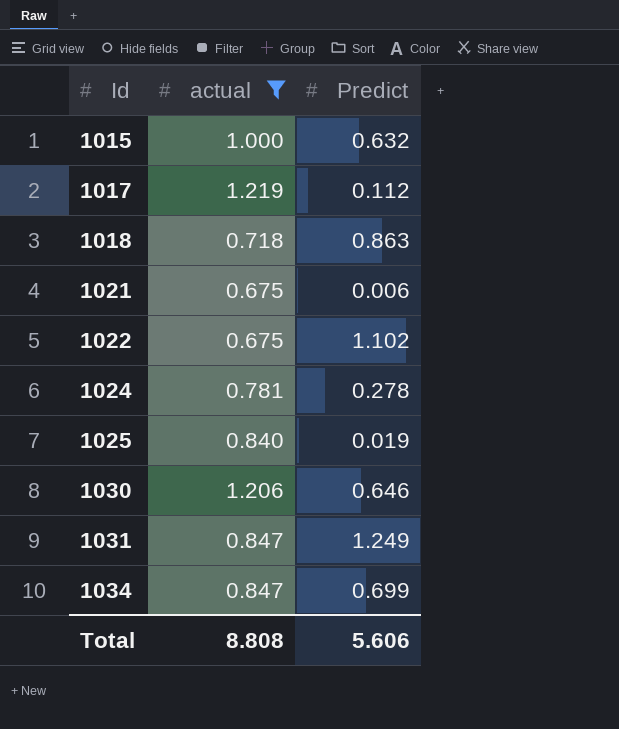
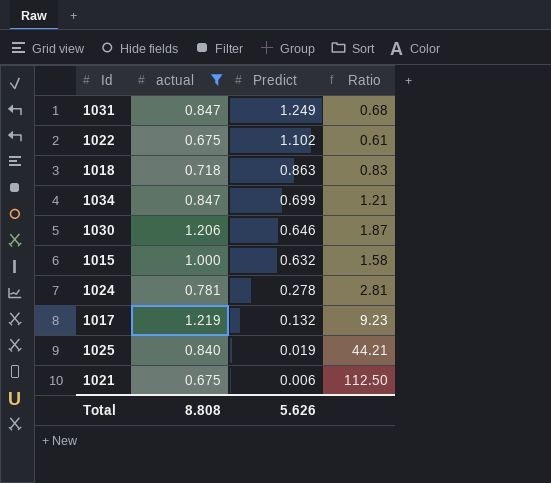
row order: Id ascending -> Predict descending
column Ratio | formula: none -> [actual] / [Predict]
1017 | Predict: 0.112 -> 0.132
Total | Predict: 5.606 -> 5.626

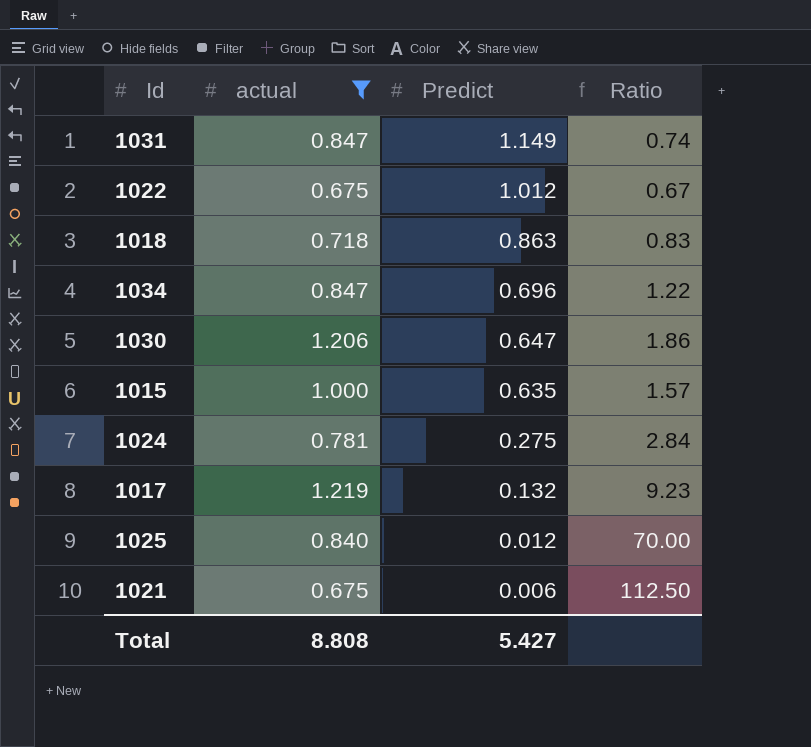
1031 | Predict: 1.249 -> 1.149
1031 | Ratio: 0.68 -> 0.74
1022 | Predict: 1.102 -> 1.012
1022 | Ratio: 0.61 -> 0.67
1034 | Predict: 0.699 -> 0.696
1034 | Ratio: 1.21 -> 1.22
1030 | Predict: 0.646 -> 0.647
1030 | Ratio: 1.87 -> 1.86
1015 | Predict: 0.632 -> 0.635
1015 | Ratio: 1.58 -> 1.57
1024 | Predict: 0.278 -> 0.275
1024 | Ratio: 2.81 -> 2.84
1025 | Predict: 0.019 -> 0.012
1025 | Ratio: 44.21 -> 70.00
Total | Predict: 5.626 -> 5.427

